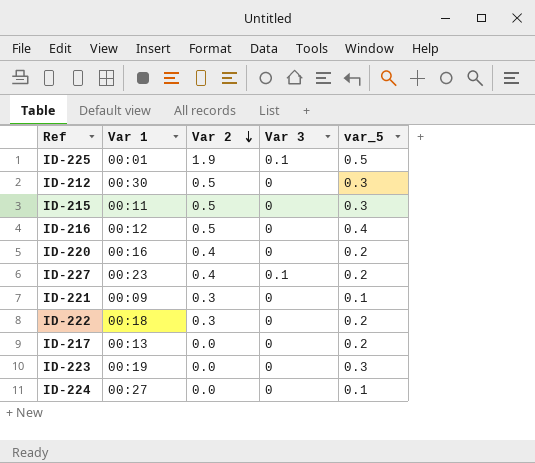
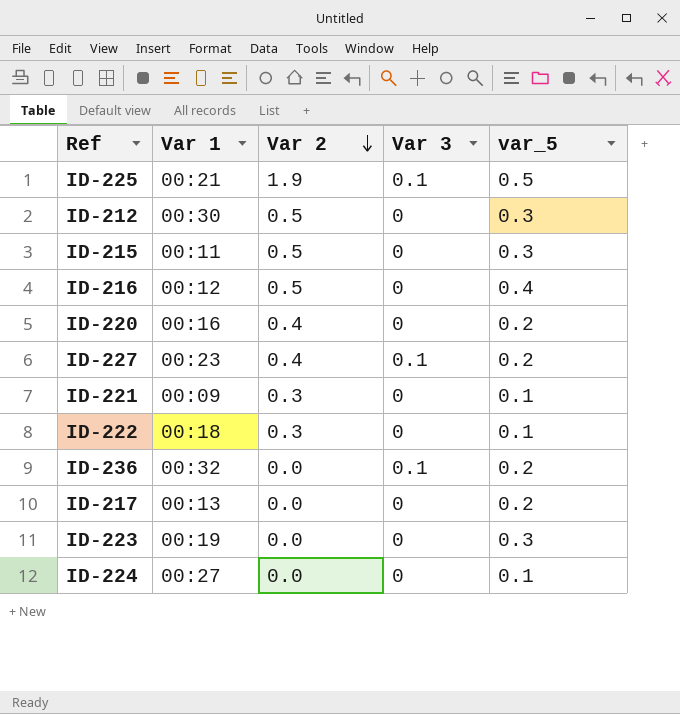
ID-225 | Var 1: 00:01 -> 00:21
ID-222 | var_5: 0.2 -> 0.1
row ID-236: none -> 00:32 | 0.0 | 0.1 | 0.2

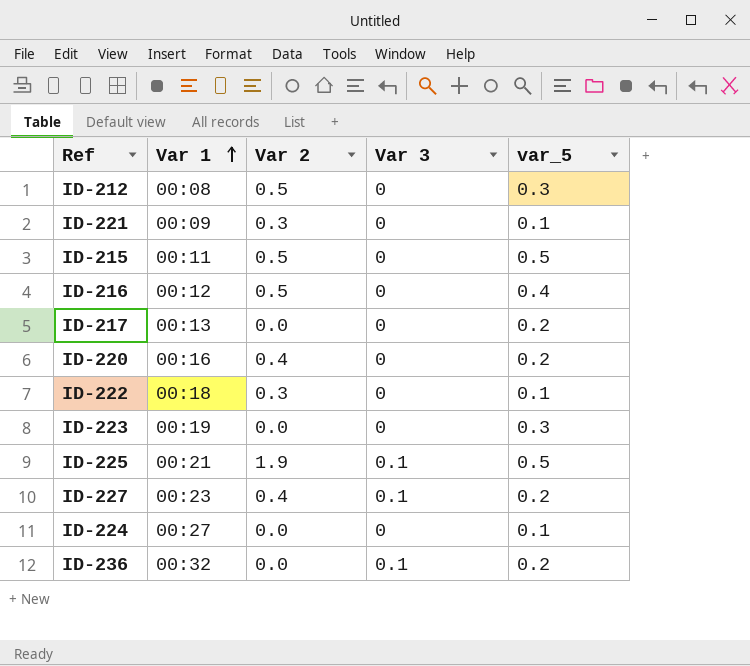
row order: Var 2 descending -> Var 1 ascending
ID-212 | Var 1: 00:30 -> 00:08
ID-215 | var_5: 0.3 -> 0.5

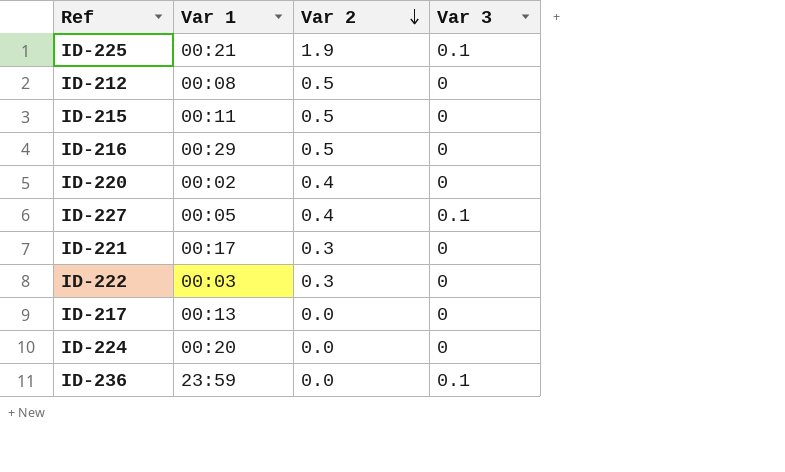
row order: Var 1 ascending -> Var 2 descending
column var_5 | position: 5 -> none
row ID-223: 00:19 | 0.0 | 0 | 0.3 -> none
ID-216 | Var 1: 00:12 -> 00:29
ID-220 | Var 1: 00:16 -> 00:02
ID-227 | Var 1: 00:23 -> 00:05
ID-221 | Var 1: 00:09 -> 00:17
ID-222 | Var 1: 00:18 -> 00:03
ID-224 | Var 1: 00:27 -> 00:20
ID-236 | Var 1: 00:32 -> 23:59

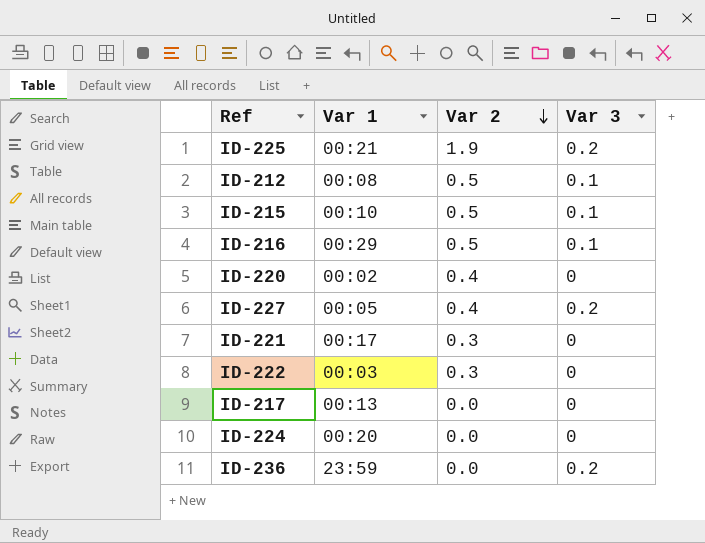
ID-225 | Var 3: 0.1 -> 0.2
ID-212 | Var 3: 0 -> 0.1
ID-215 | Var 1: 00:11 -> 00:10
ID-215 | Var 3: 0 -> 0.1
ID-216 | Var 3: 0 -> 0.1
ID-227 | Var 3: 0.1 -> 0.2
ID-236 | Var 3: 0.1 -> 0.2

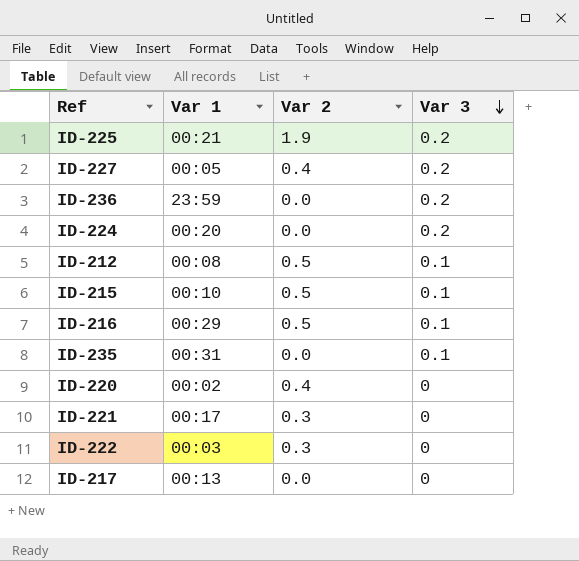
row order: Var 2 descending -> Var 3 descending
ID-224 | Var 3: 0 -> 0.2
row ID-235: none -> 00:31 | 0.0 | 0.1

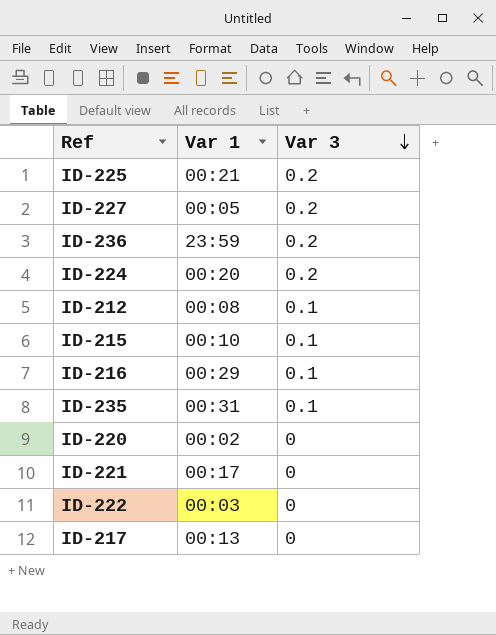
column Var 2 | position: 3 -> none

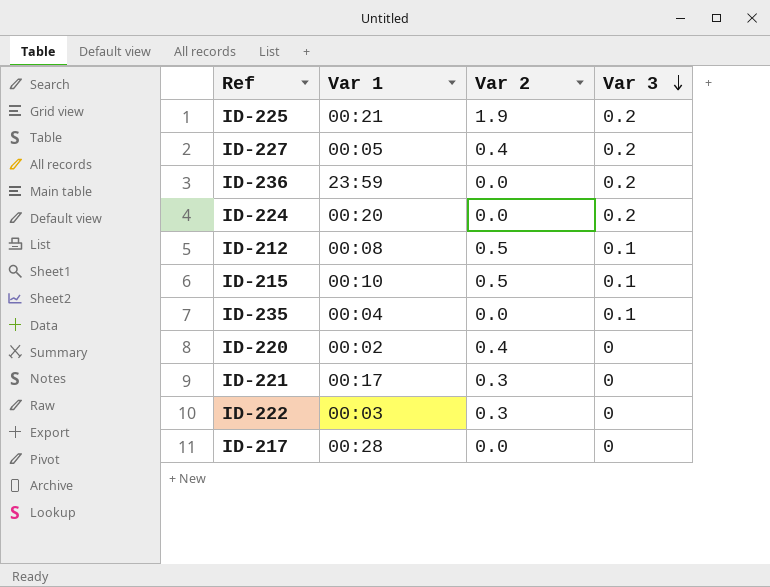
column Var 2 | position: none -> 3
row ID-216: 00:29 | 0.1 -> none
ID-235 | Var 1: 00:31 -> 00:04
ID-217 | Var 1: 00:13 -> 00:28

